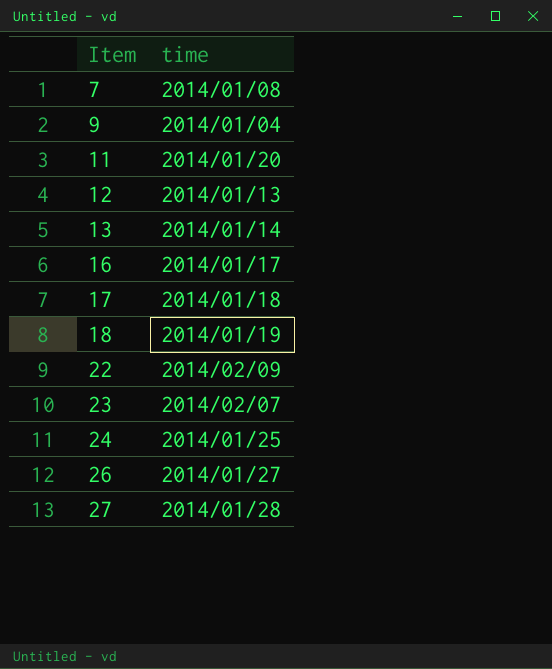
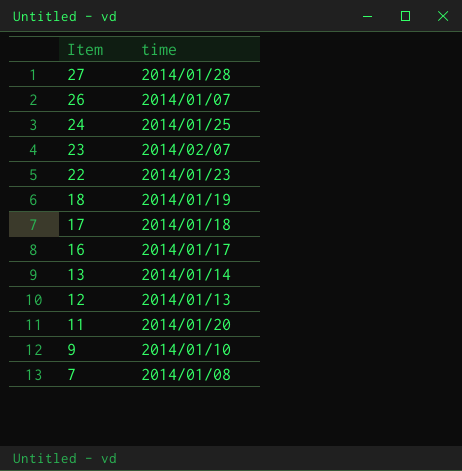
row order: Item ascending -> Item descending
26 | time: 2014/01/27 -> 2014/01/07
22 | time: 2014/02/09 -> 2014/01/23
9 | time: 2014/01/04 -> 2014/01/10

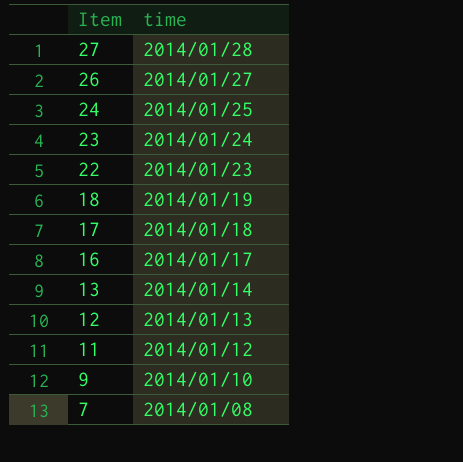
26 | time: 2014/01/07 -> 2014/01/27
23 | time: 2014/02/07 -> 2014/01/24
11 | time: 2014/01/20 -> 2014/01/12

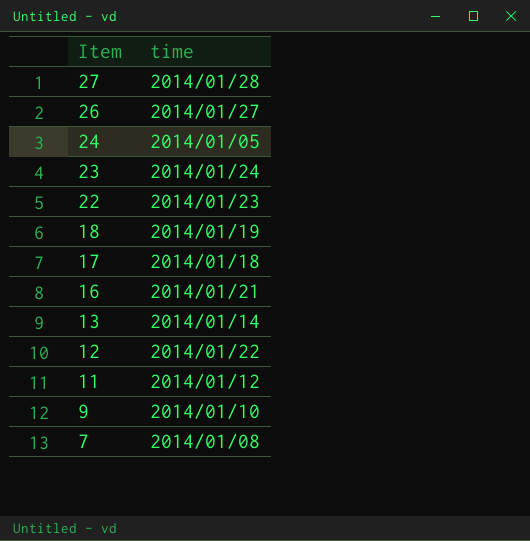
24 | time: 2014/01/25 -> 2014/01/05
16 | time: 2014/01/17 -> 2014/01/21
12 | time: 2014/01/13 -> 2014/01/22

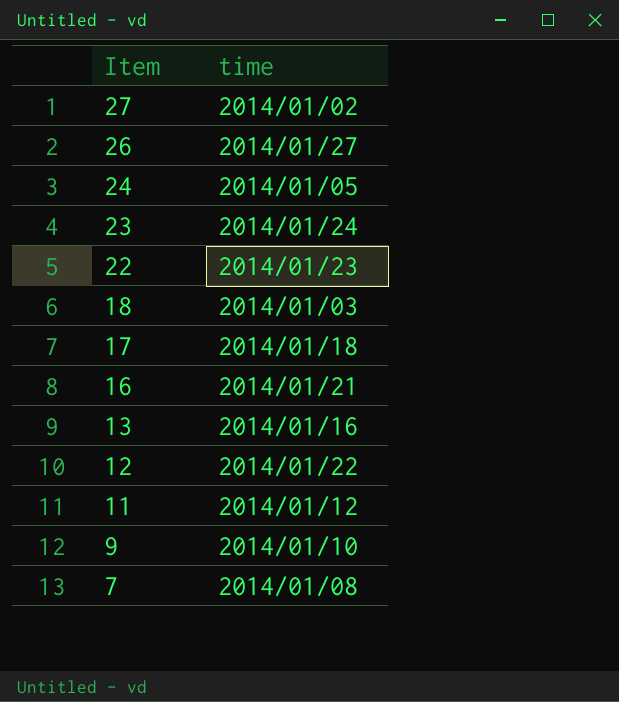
27 | time: 2014/01/28 -> 2014/01/02
18 | time: 2014/01/19 -> 2014/01/03
13 | time: 2014/01/14 -> 2014/01/16

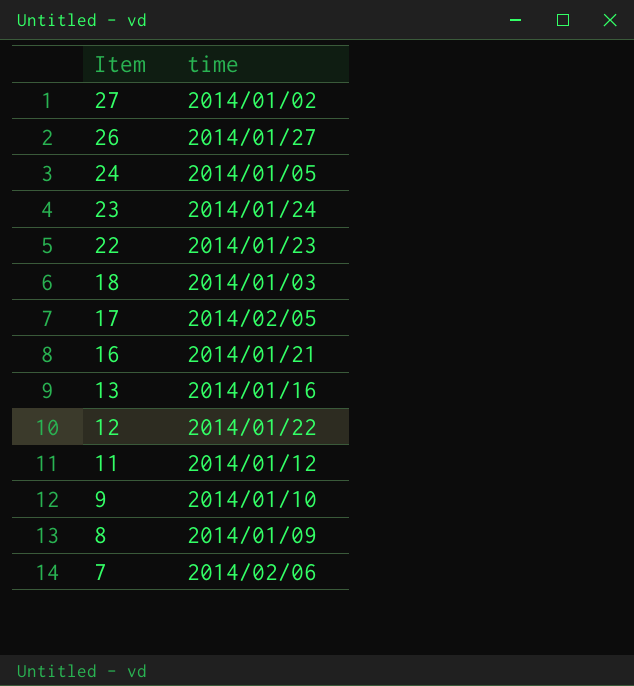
17 | time: 2014/01/18 -> 2014/02/05
row 8: none -> 2014/01/09
7 | time: 2014/01/08 -> 2014/02/06

